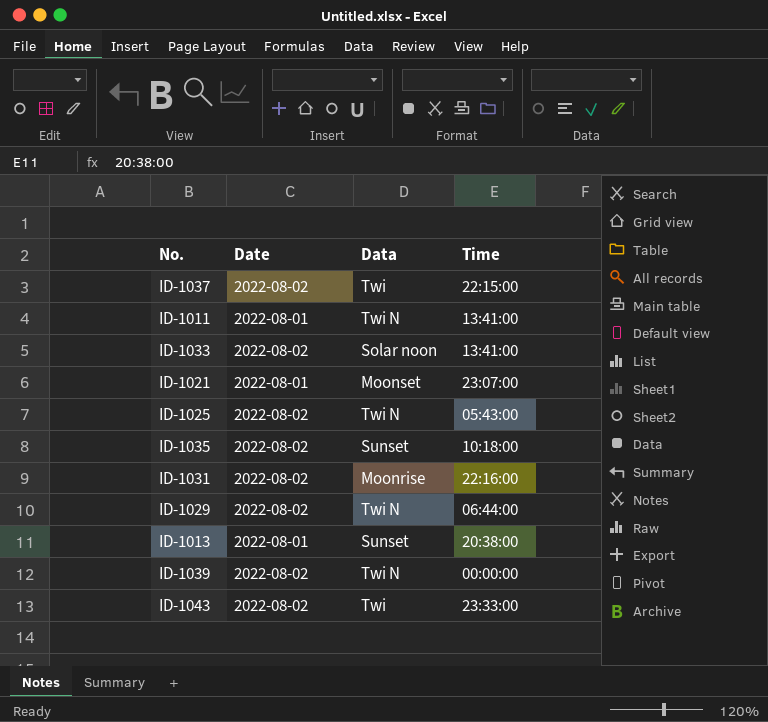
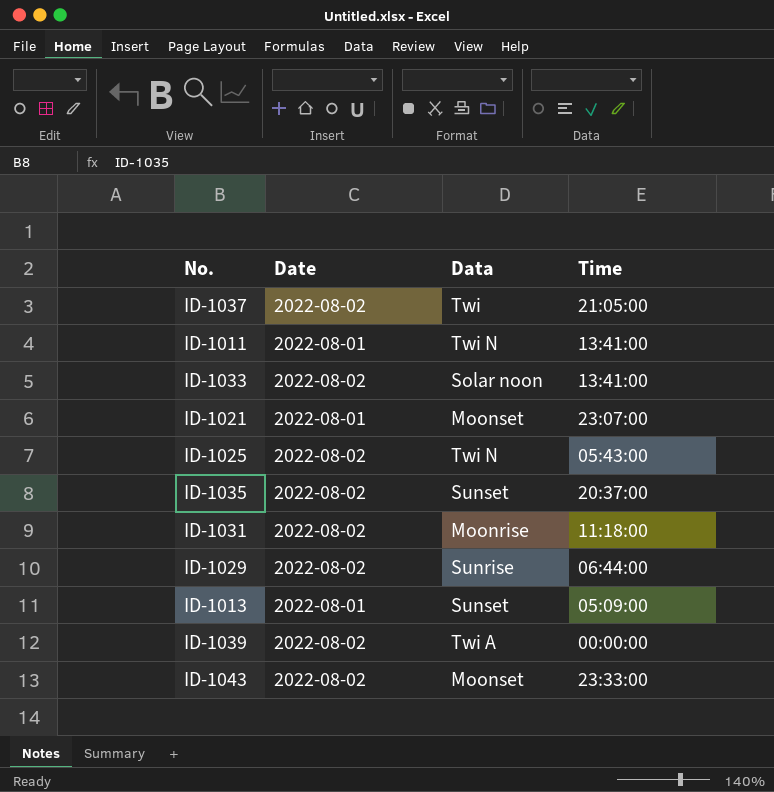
ID-1037 | Time: 22:15:00 -> 21:05:00
ID-1035 | Time: 10:18:00 -> 20:37:00
ID-1031 | Time: 22:16:00 -> 11:18:00
ID-1029 | Data: Twi N -> Sunrise
ID-1013 | Time: 20:38:00 -> 05:09:00
ID-1039 | Data: Twi N -> Twi A
ID-1043 | Data: Twi -> Moonset

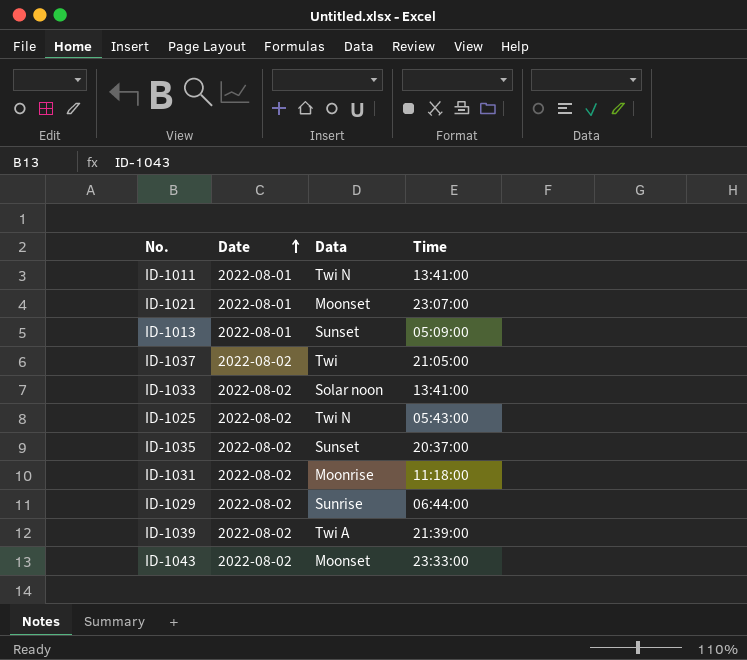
row order: none -> Date ascending
ID-1039 | Time: 00:00:00 -> 21:39:00

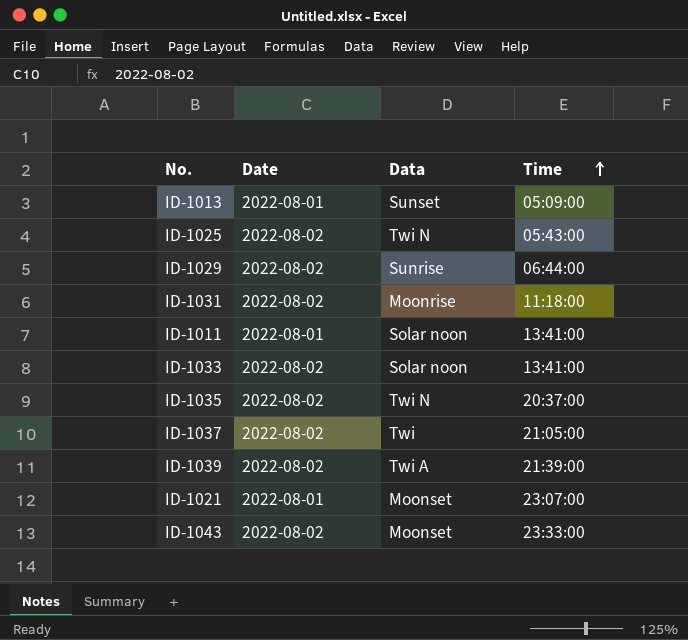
row order: Date ascending -> Time ascending
ID-1011 | Data: Twi N -> Solar noon
ID-1035 | Data: Sunset -> Twi N

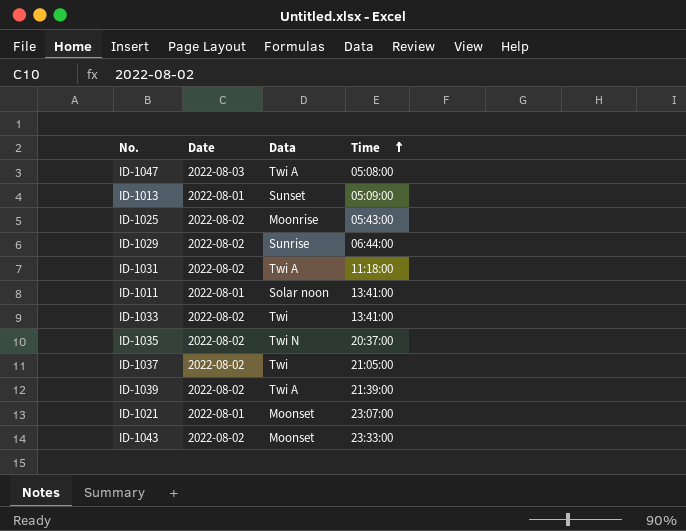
row ID-1047: none -> 2022-08-03 | Twi A | 05:08:00
ID-1025 | Data: Twi N -> Moonrise
ID-1031 | Data: Moonrise -> Twi A
ID-1033 | Data: Solar noon -> Twi

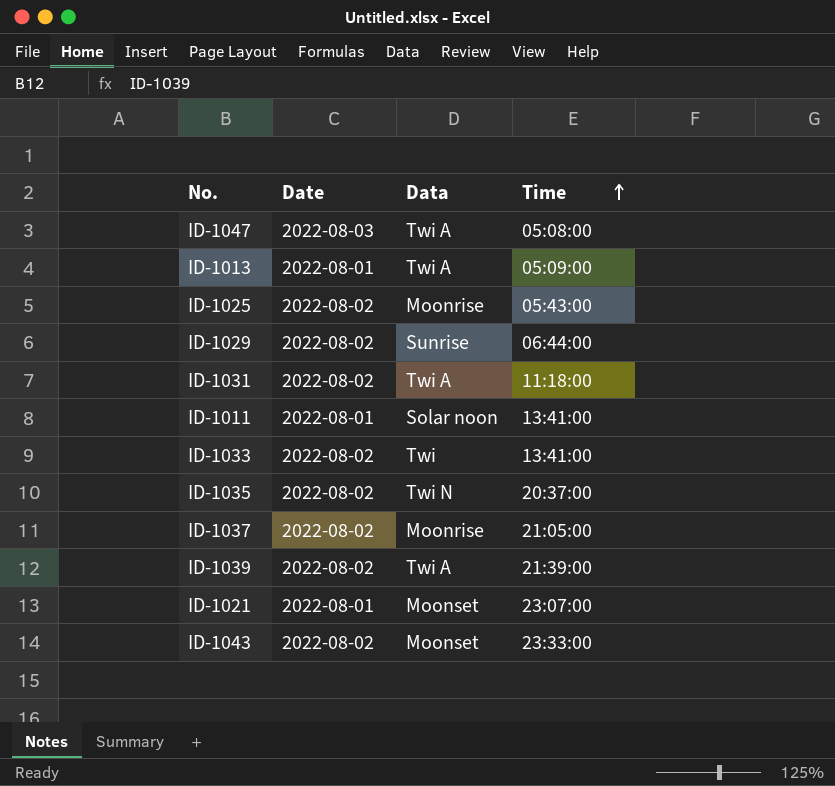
ID-1013 | Data: Sunset -> Twi A
ID-1037 | Data: Twi -> Moonrise

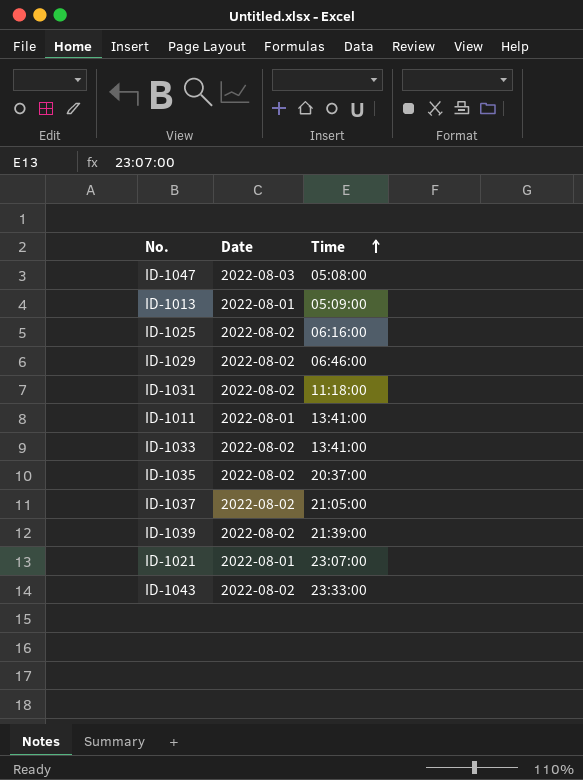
column Data | position: 3 -> none
ID-1025 | Time: 05:43:00 -> 06:16:00
ID-1029 | Time: 06:44:00 -> 06:46:00

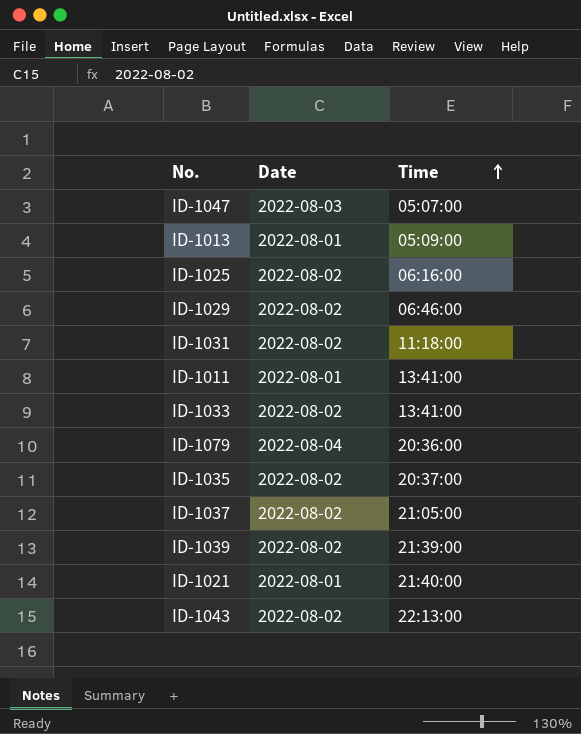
ID-1047 | Time: 05:08:00 -> 05:07:00
row ID-1079: none -> 2022-08-04 | 20:36:00
ID-1021 | Time: 23:07:00 -> 21:40:00
ID-1043 | Time: 23:33:00 -> 22:13:00

